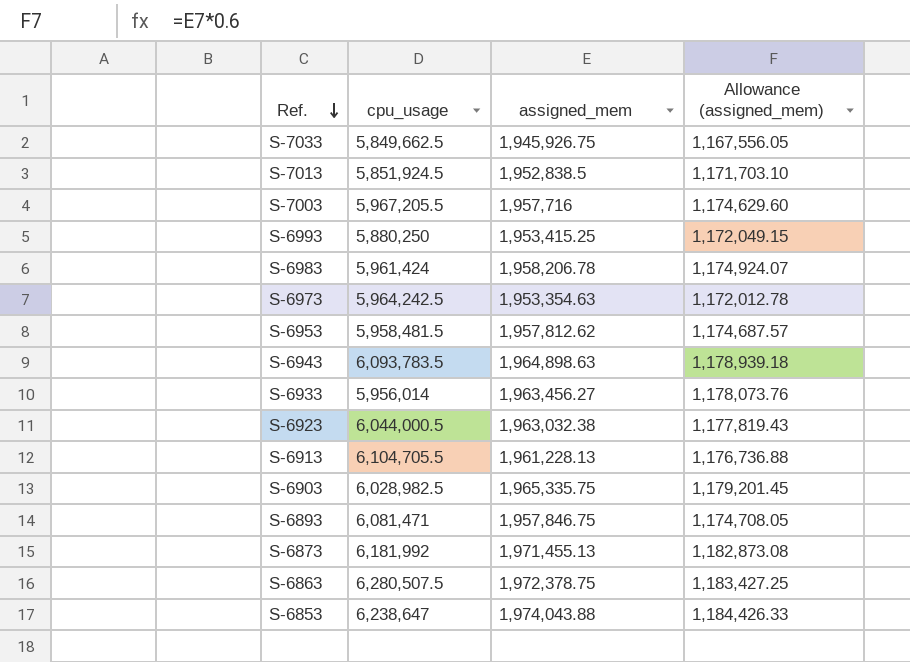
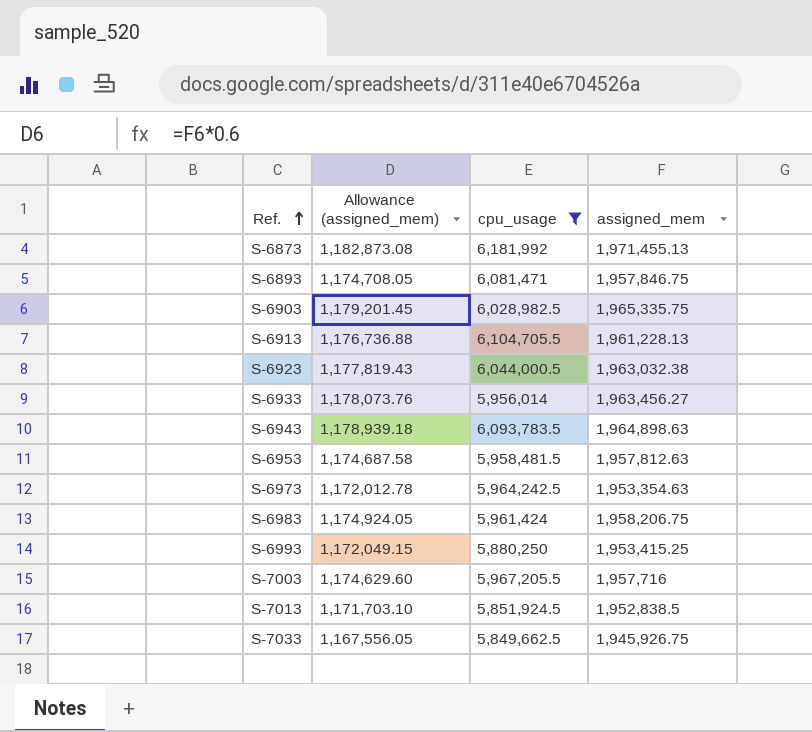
filter: none -> cpu_usage <= 6,181,992
row order: Ref. descending -> Ref. ascending
column Allowance (assigned_mem) | position: 4 -> 2
S-6953 | Allowance (assigned_mem): 1,174,687.57 -> 1,174,687.58
S-6953 | assigned_mem: 1,957,812.62 -> 1,957,812.63
S-6983 | Allowance (assigned_mem): 1,174,924.07 -> 1,174,924.05
S-6983 | assigned_mem: 1,958,206.78 -> 1,958,206.75

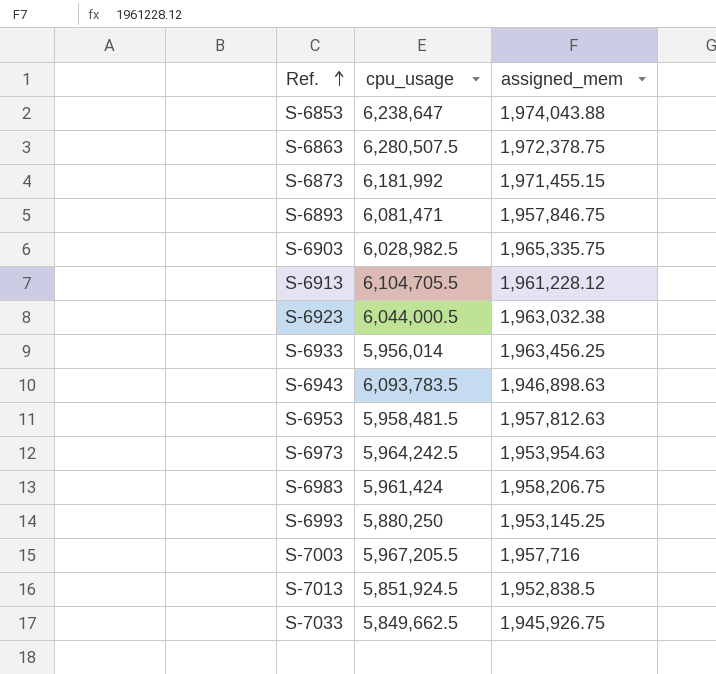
filter: cpu_usage <= 6,181,992 -> none
column Allowance (assigned_mem) | formula: [assigned_mem] * 0.6 -> none
S-6873 | assigned_mem: 1,971,455.13 -> 1,971,455.15
S-6913 | assigned_mem: 1,961,228.13 -> 1,961,228.12
S-6933 | assigned_mem: 1,963,456.27 -> 1,963,456.25
S-6943 | assigned_mem: 1,964,898.63 -> 1,946,898.63
S-6973 | assigned_mem: 1,953,354.63 -> 1,953,954.63
S-6993 | assigned_mem: 1,953,415.25 -> 1,953,145.25

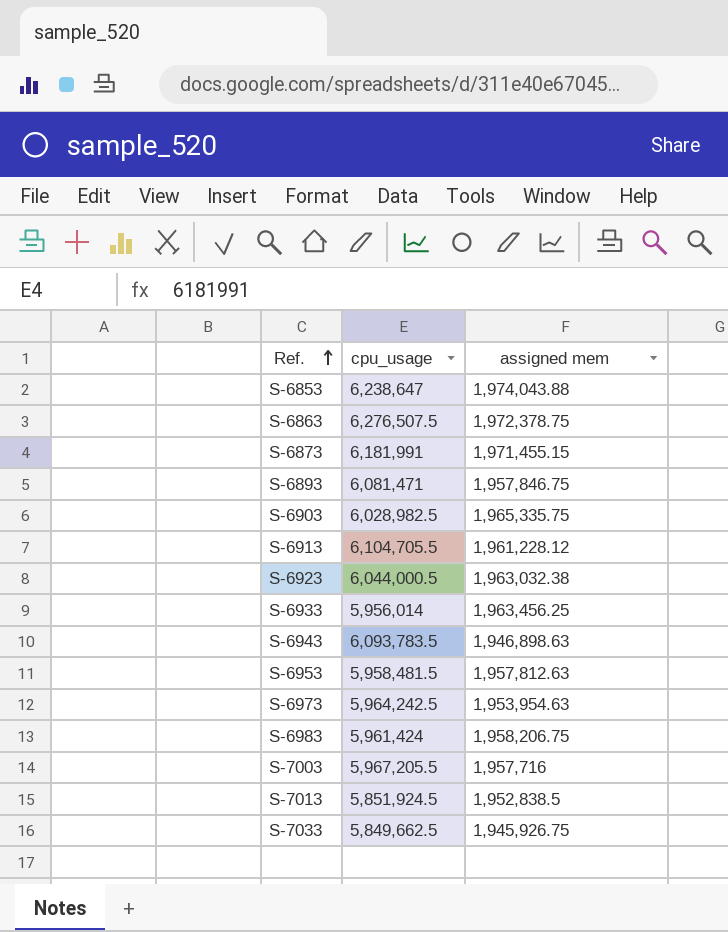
column name: assigned_mem -> assigned mem
row S-6993: 5,880,250 | 1,953,145.25 -> none
S-6863 | cpu_usage: 6,280,507.5 -> 6,276,507.5
S-6873 | cpu_usage: 6,181,992 -> 6,181,991

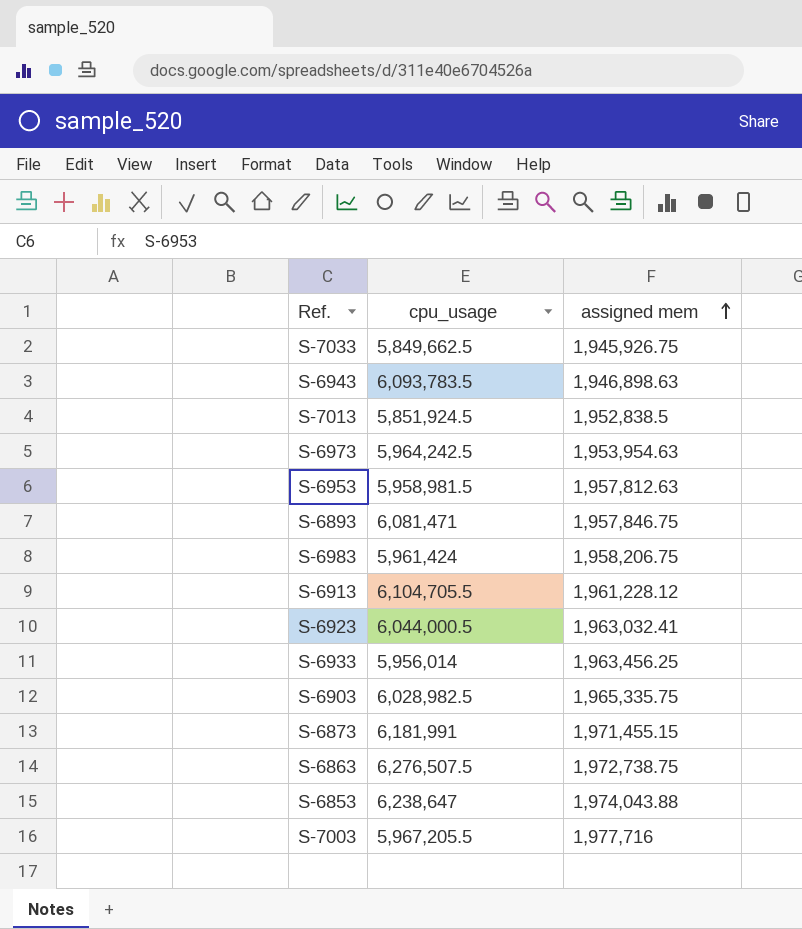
row order: Ref. ascending -> assigned mem ascending
S-6953 | cpu_usage: 5,958,481.5 -> 5,958,981.5
S-6923 | assigned mem: 1,963,032.38 -> 1,963,032.41
S-6863 | assigned mem: 1,972,378.75 -> 1,972,738.75
S-7003 | assigned mem: 1,957,716 -> 1,977,716

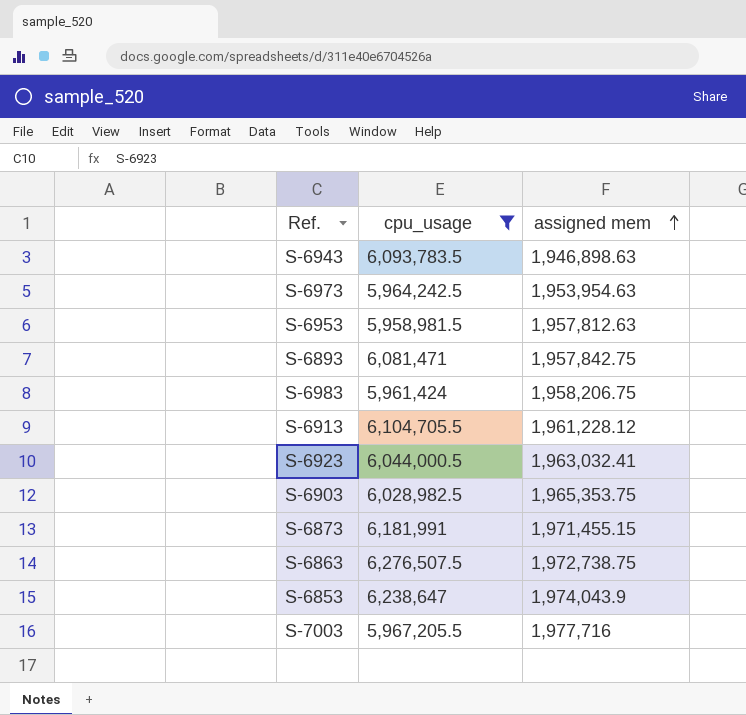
filter: none -> cpu_usage >= 5,958,981.5
S-6893 | assigned mem: 1,957,846.75 -> 1,957,842.75
S-6903 | assigned mem: 1,965,335.75 -> 1,965,353.75
S-6853 | assigned mem: 1,974,043.88 -> 1,974,043.9

